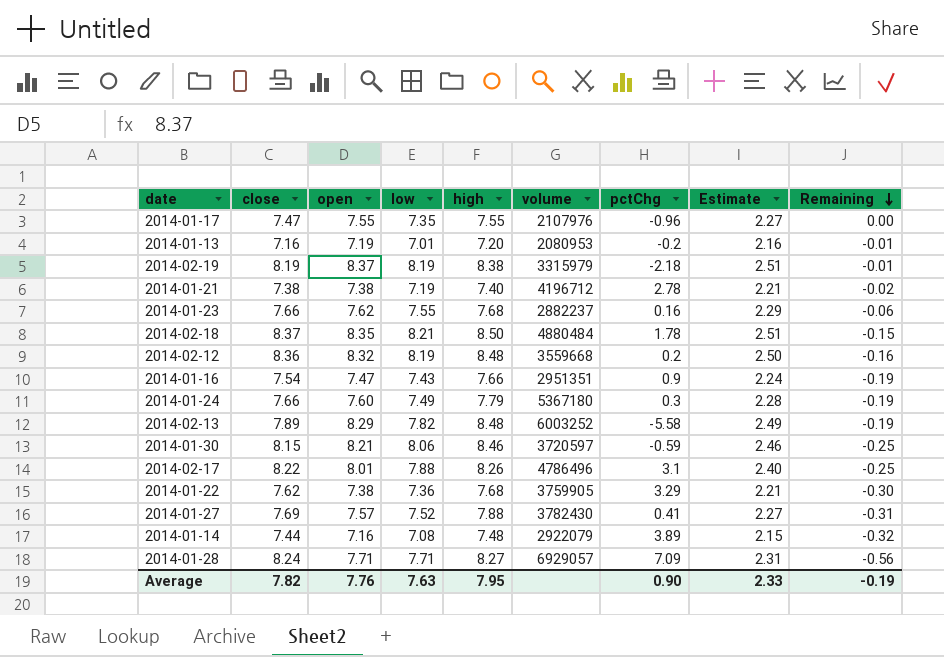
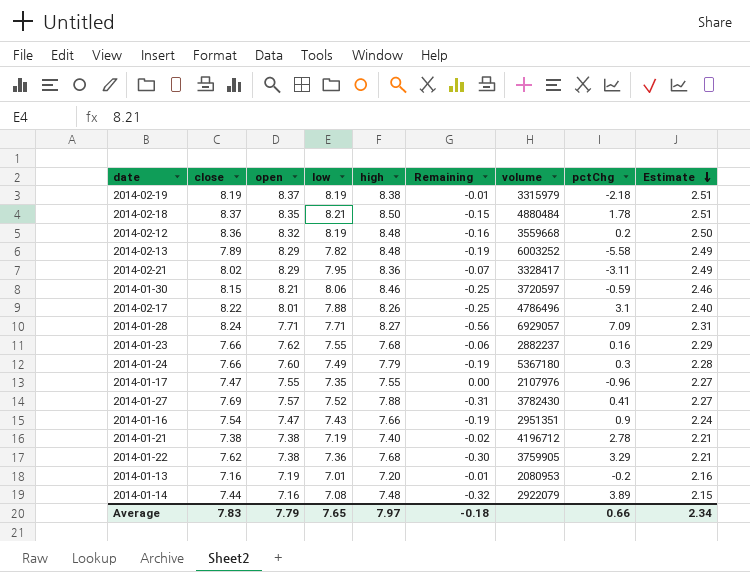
row order: Remaining descending -> Estimate descending
column Remaining | position: 9 -> 6
row 2014-02-21: none -> 8.02 | 8.29 | 7.95 | 8.36 | -0.07 | 3328417 | -3.11 | 2.49
Average | close: 7.82 -> 7.83
Average | open: 7.76 -> 7.79
Average | low: 7.63 -> 7.65
Average | high: 7.95 -> 7.97
Average | Remaining: -0.19 -> -0.18
Average | pctChg: 0.90 -> 0.66
Average | Estimate: 2.33 -> 2.34

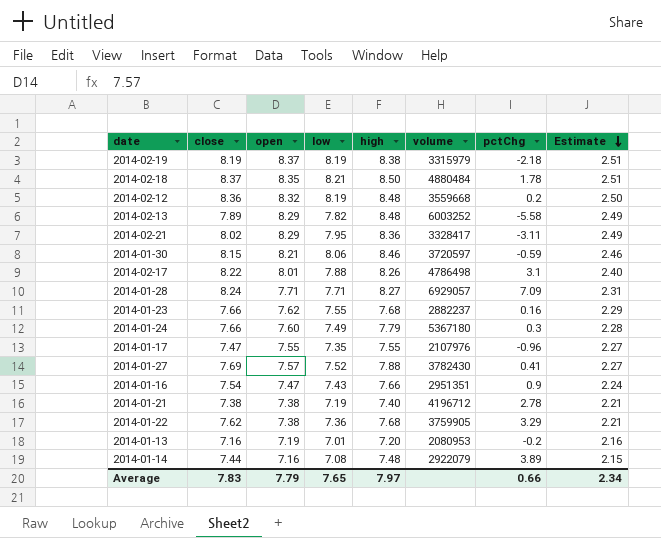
column Remaining | formula: [open] - [high] -> none
2014-02-17 | volume: 4786496 -> 4786498

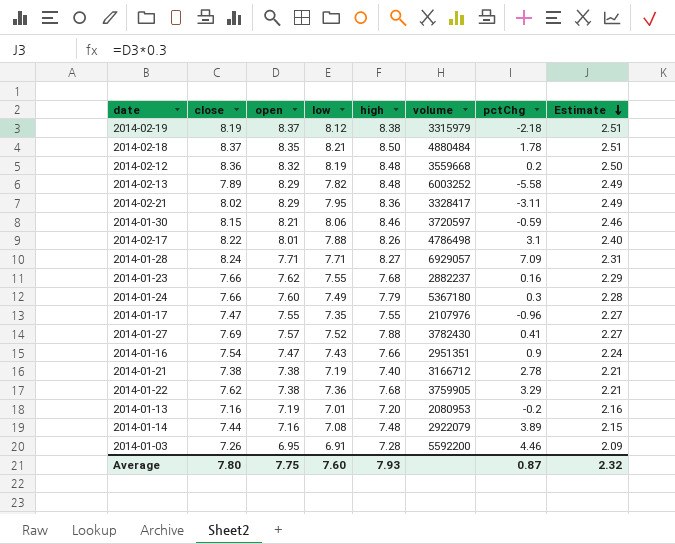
2014-02-19 | low: 8.19 -> 8.12
2014-01-21 | volume: 4196712 -> 3166712
row 2014-01-03: none -> 7.26 | 6.95 | 6.91 | 7.28 | 5592200 | 4.46 | 2.09
Average | close: 7.83 -> 7.80
Average | open: 7.79 -> 7.75
Average | low: 7.65 -> 7.60
Average | high: 7.97 -> 7.93
Average | pctChg: 0.66 -> 0.87
Average | Estimate: 2.34 -> 2.32

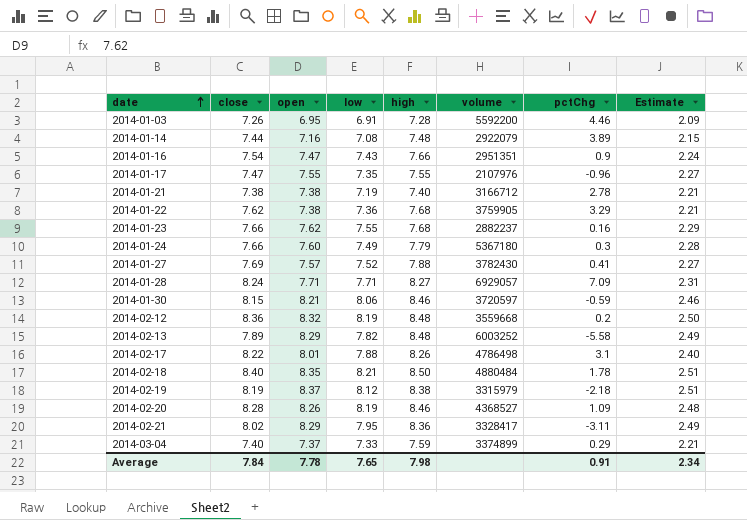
row order: Estimate descending -> date ascending
row 2014-01-13: 7.16 | 7.19 | 7.01 | 7.20 | 2080953 | -0.2 | 2.16 -> none
2014-02-18 | close: 8.37 -> 8.40
row 2014-02-20: none -> 8.28 | 8.26 | 8.19 | 8.46 | 4368527 | 1.09 | 2.48
row 2014-03-04: none -> 7.40 | 7.37 | 7.33 | 7.59 | 3374899 | 0.29 | 2.21
Average | close: 7.80 -> 7.84
Average | open: 7.75 -> 7.78
Average | low: 7.60 -> 7.65
Average | high: 7.93 -> 7.98
Average | pctChg: 0.87 -> 0.91
Average | Estimate: 2.32 -> 2.34

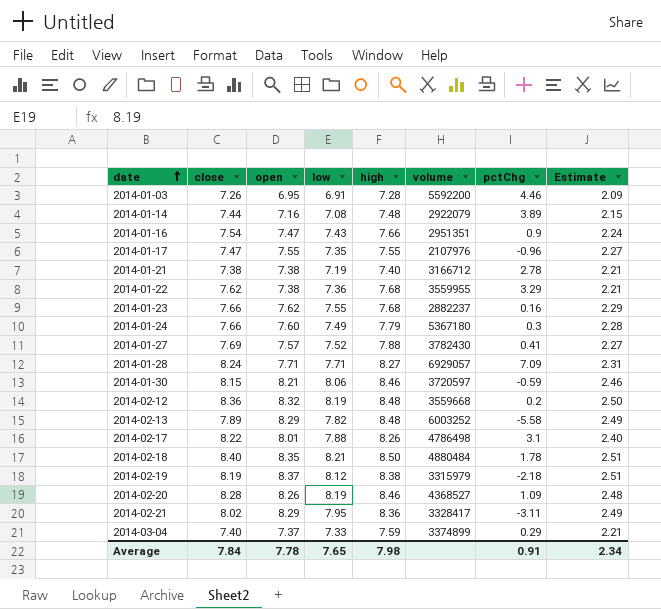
2014-01-22 | volume: 3759905 -> 3559955

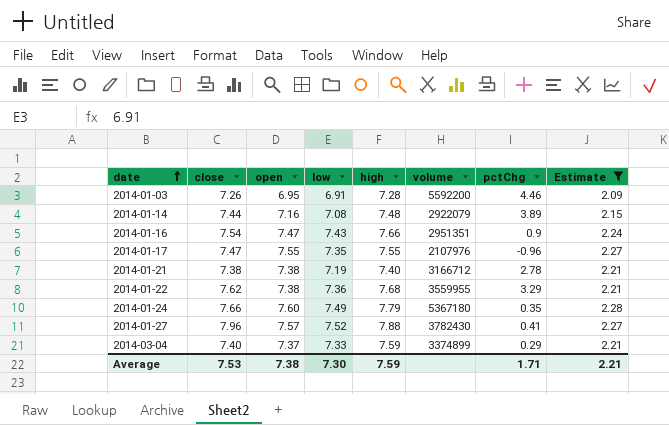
filter: none -> Estimate <= 2.28
2014-01-24 | pctChg: 0.3 -> 0.35
2014-01-27 | close: 7.69 -> 7.96
Average | close: 7.84 -> 7.53
Average | open: 7.78 -> 7.38
Average | low: 7.65 -> 7.30
Average | high: 7.98 -> 7.59
Average | pctChg: 0.91 -> 1.71
Average | Estimate: 2.34 -> 2.21

